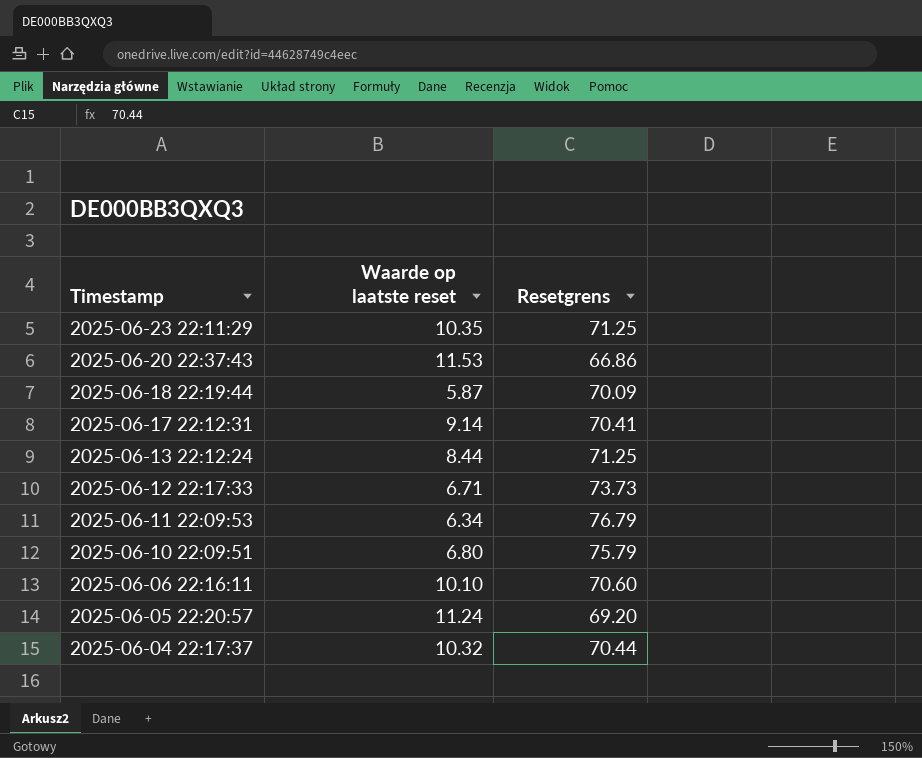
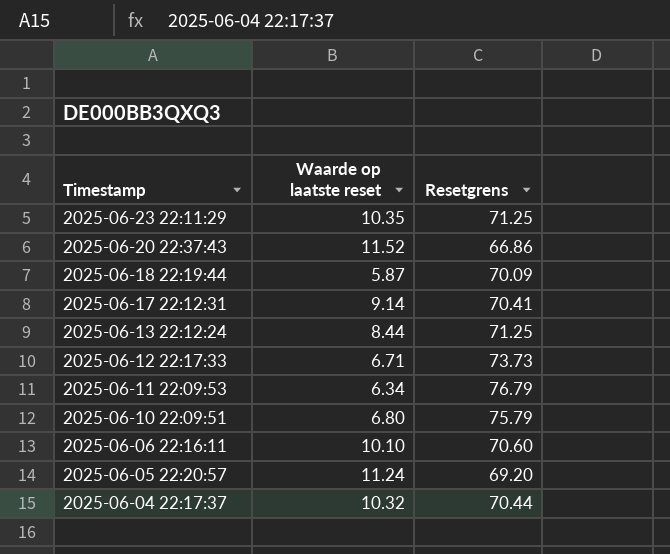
2025-06-20 22:37:43 | Waarde op laatste reset: 11.53 -> 11.52

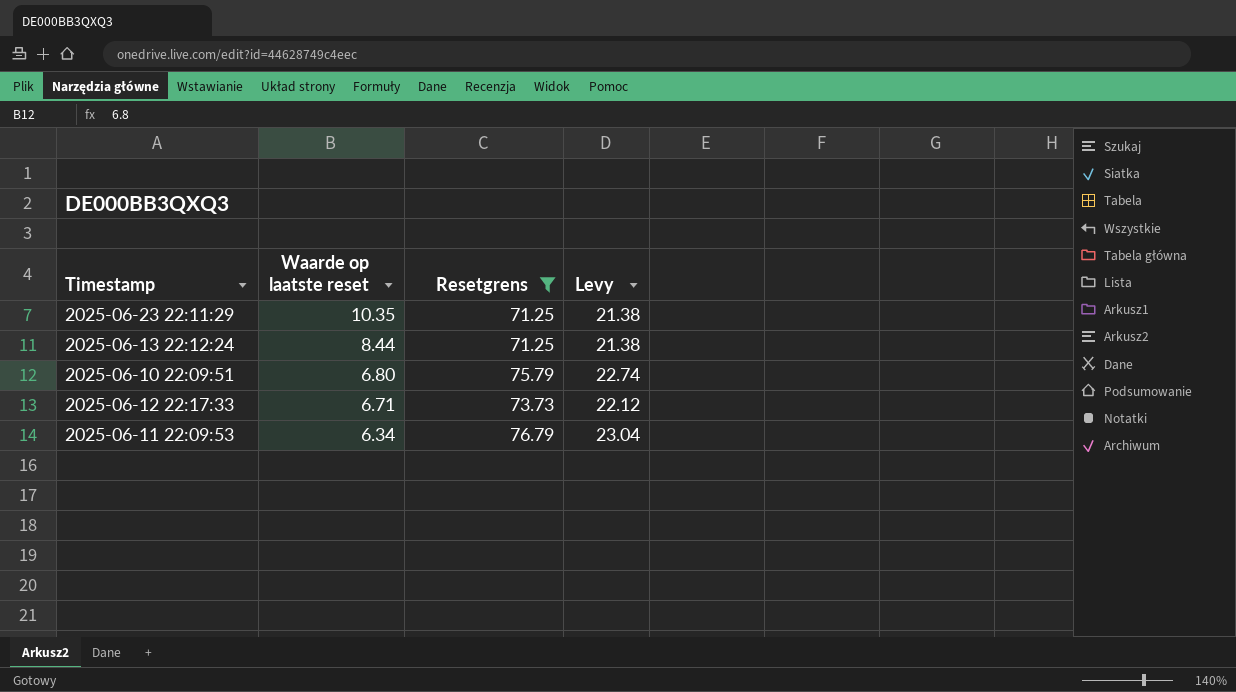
filter: none -> Resetgrens >= 71.25
row order: Timestamp descending -> Waarde op laatste reset descending
column Levy | formula: none -> [Resetgrens] * 0.3

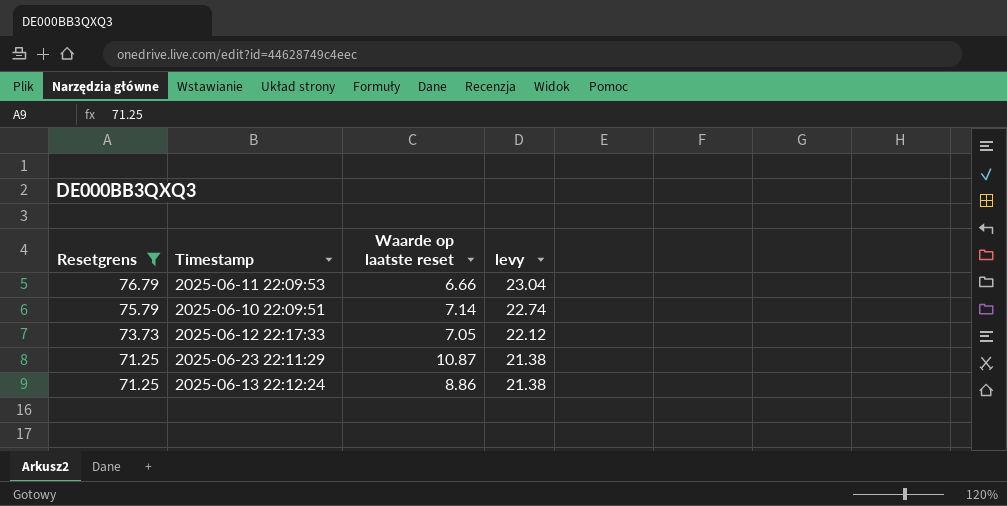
row order: Waarde op laatste reset descending -> Resetgrens descending
column Resetgrens | position: 3 -> 1
column name: Levy -> levy
2025-06-11 22:09:53 | Waarde op laatste reset: 6.34 -> 6.66
2025-06-10 22:09:51 | Waarde op laatste reset: 6.80 -> 7.14
2025-06-12 22:17:33 | Waarde op laatste reset: 6.71 -> 7.05
2025-06-23 22:11:29 | Waarde op laatste reset: 10.35 -> 10.87
2025-06-13 22:12:24 | Waarde op laatste reset: 8.44 -> 8.86

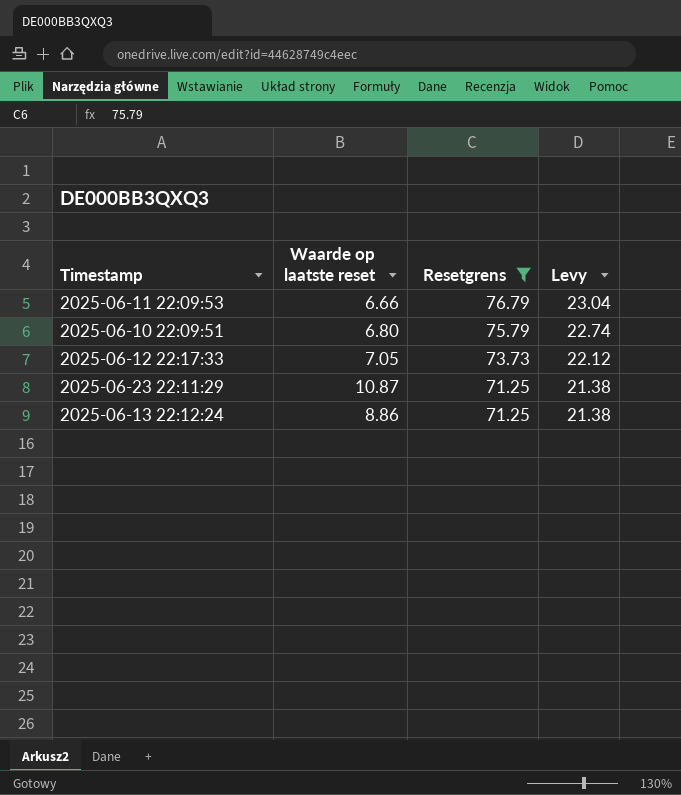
column Resetgrens | position: 1 -> 3
column name: levy -> Levy
2025-06-10 22:09:51 | Waarde op laatste reset: 7.14 -> 6.80

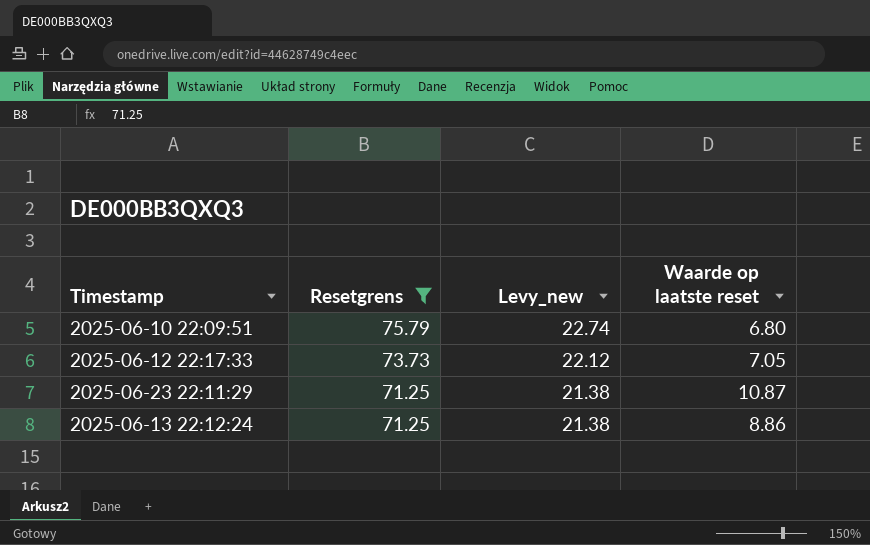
column name: Levy -> Levy_new
column Waarde op laatste reset | position: 2 -> 4
row 2025-06-11 22:09:53: 6.66 | 76.79 | 23.04 -> none

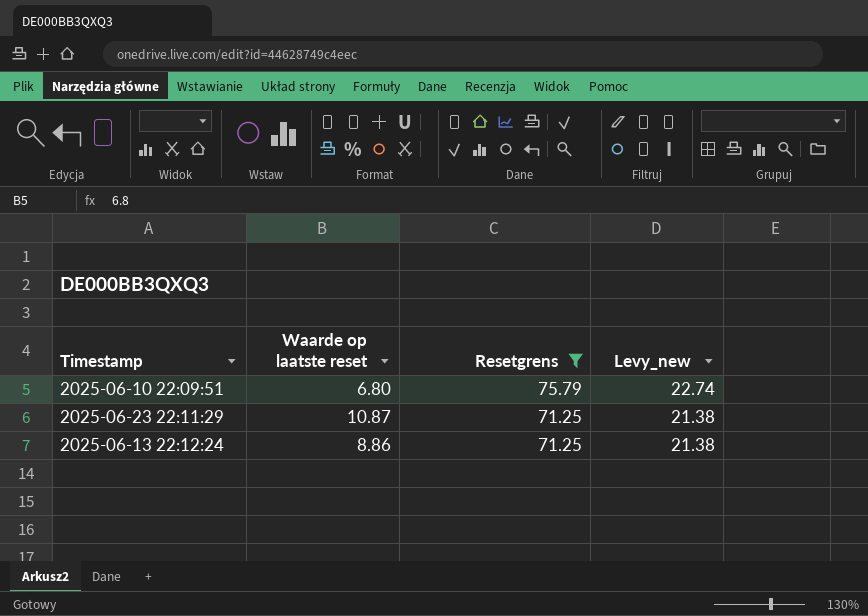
column Waarde op laatste reset | position: 4 -> 2
row 2025-06-12 22:17:33: 73.73 | 22.12 | 7.05 -> none

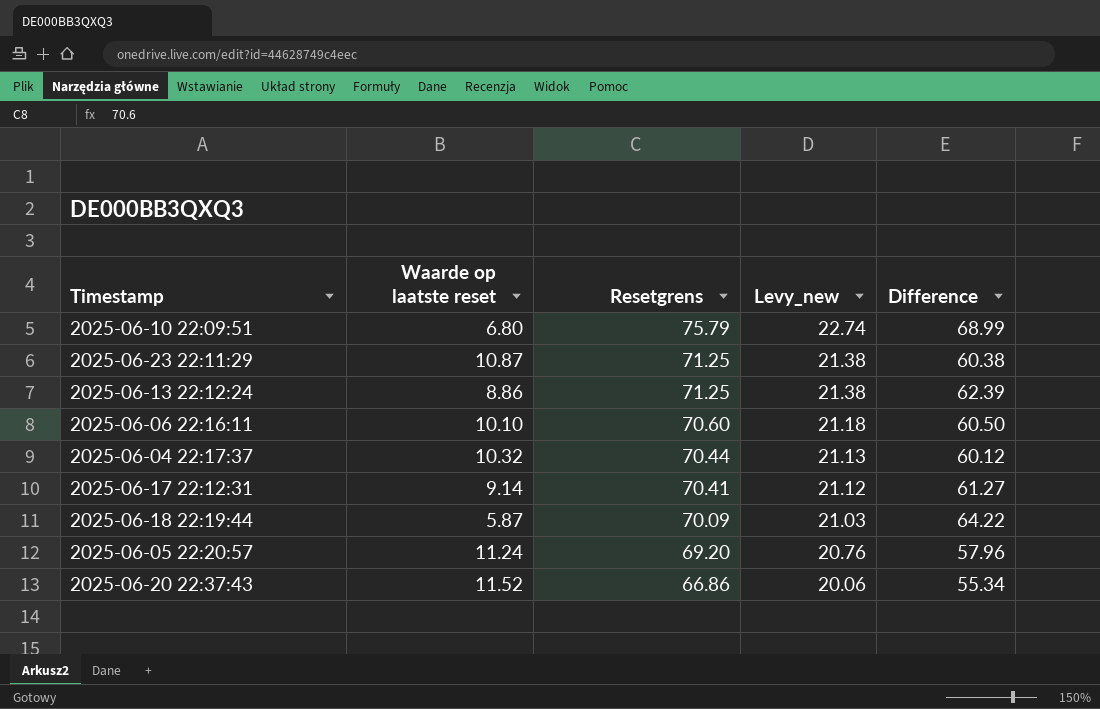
filter: Resetgrens >= 71.25 -> none
column Difference | formula: none -> [Resetgrens] - [Waarde op laatste reset]

